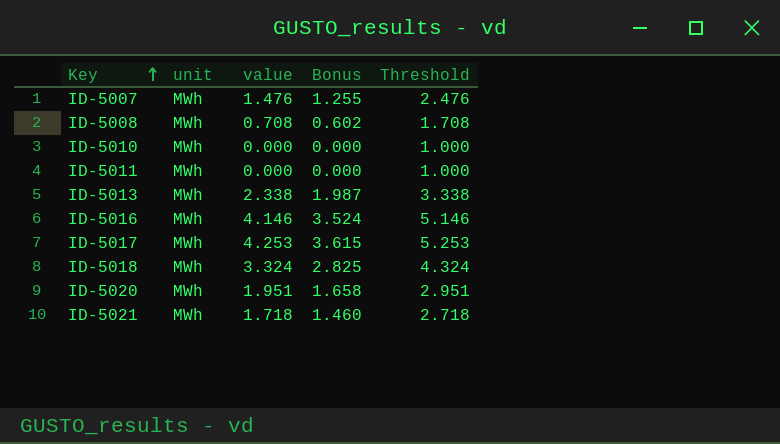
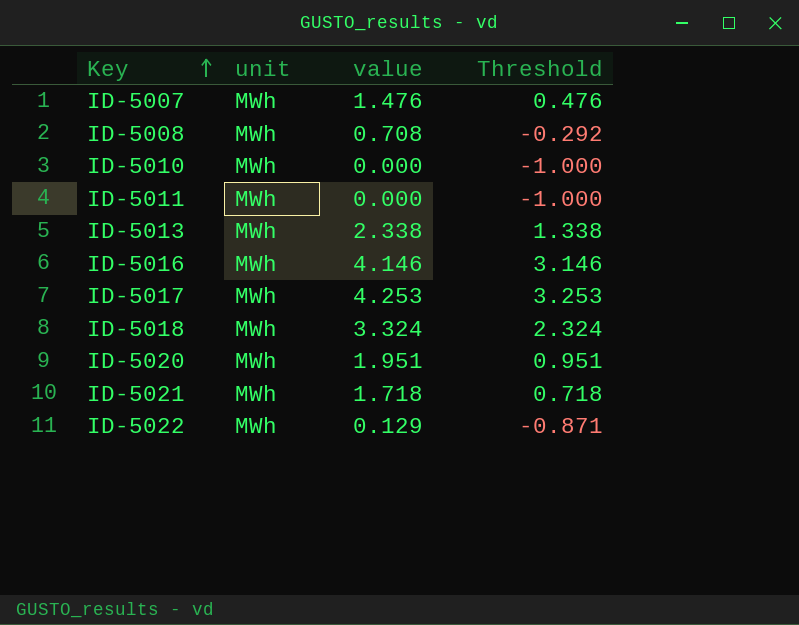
column Bonus | formula: [value] * 0.85 -> none
column Threshold | formula: [value] + 1 -> [value] - 1
row ID-5022: none -> MWh | 0.129 | -0.871

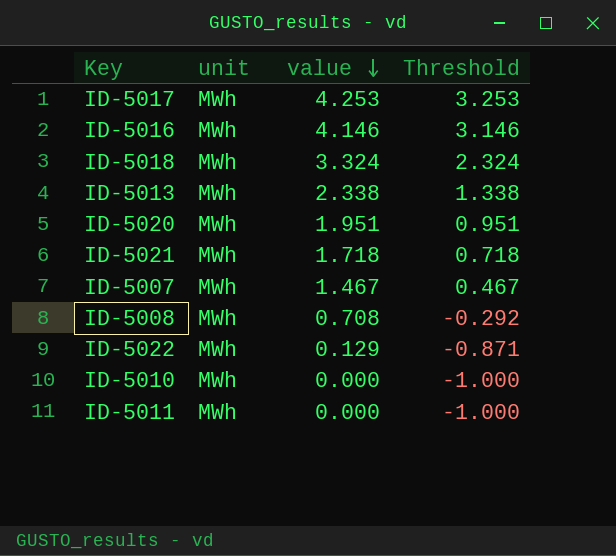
row order: Key ascending -> value descending
ID-5007 | value: 1.476 -> 1.467
ID-5007 | Threshold: 0.476 -> 0.467

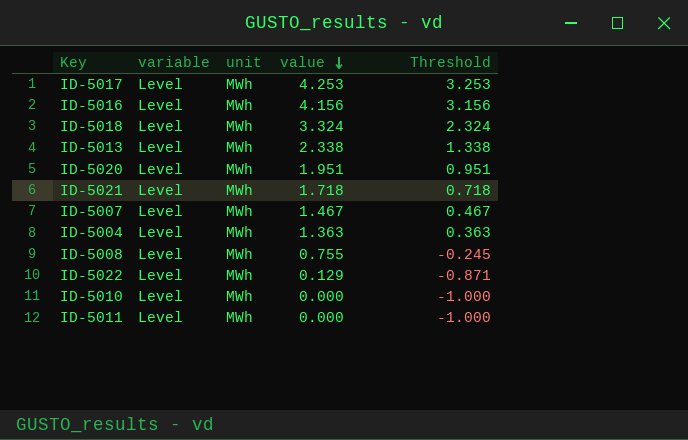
column variable | position: none -> 2
ID-5016 | value: 4.146 -> 4.156
ID-5016 | Threshold: 3.146 -> 3.156
row ID-5004: none -> Level | MWh | 1.363 | 0.363
ID-5008 | value: 0.708 -> 0.755
ID-5008 | Threshold: -0.292 -> -0.245

